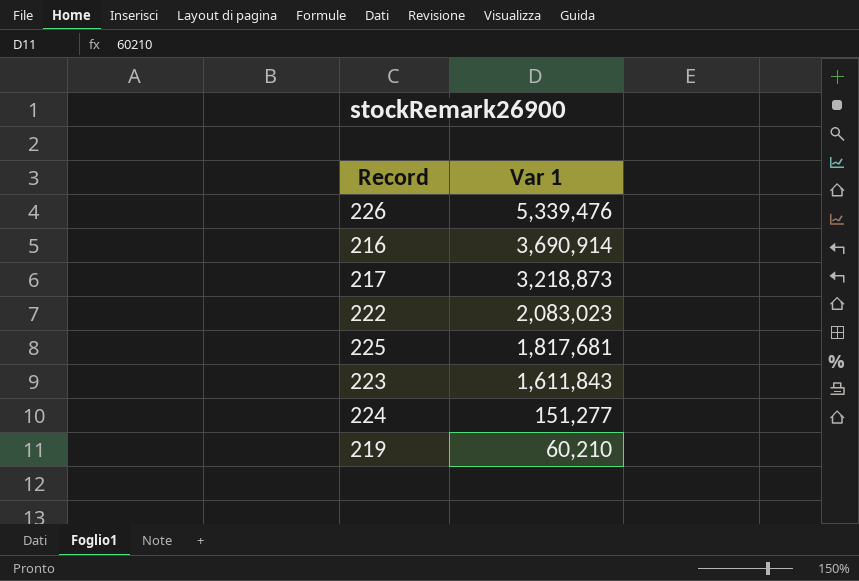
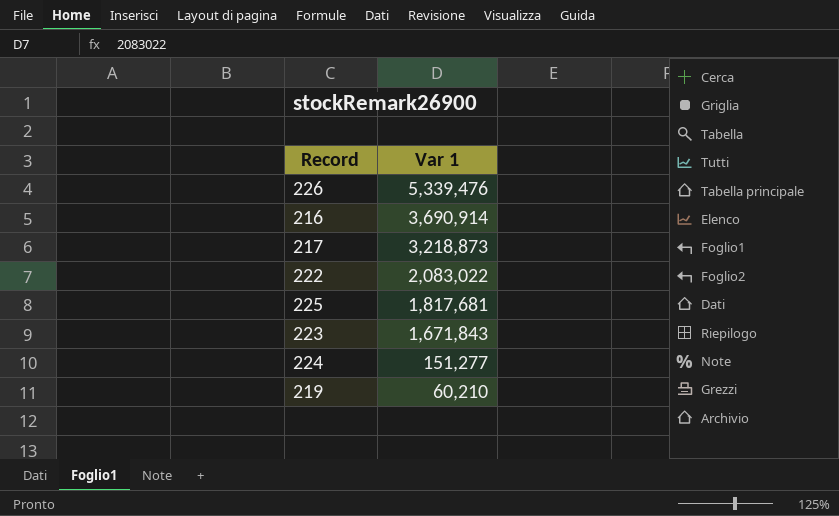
222 | Var 1: 2,083,023 -> 2,083,022
223 | Var 1: 1,611,843 -> 1,671,843

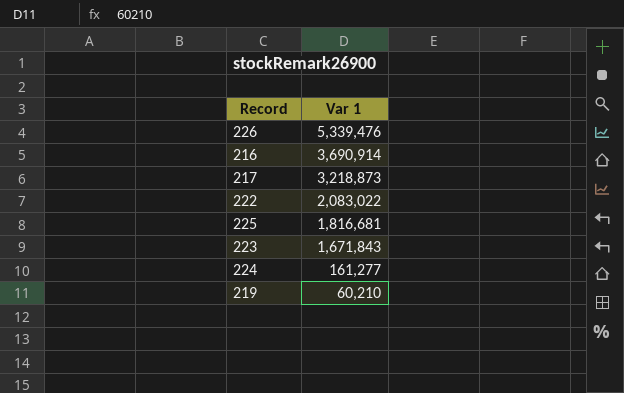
225 | Var 1: 1,817,681 -> 1,816,681
224 | Var 1: 151,277 -> 161,277

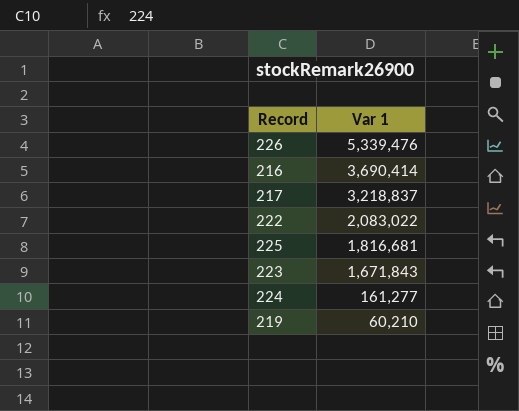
216 | Var 1: 3,690,914 -> 3,690,414
217 | Var 1: 3,218,873 -> 3,218,837

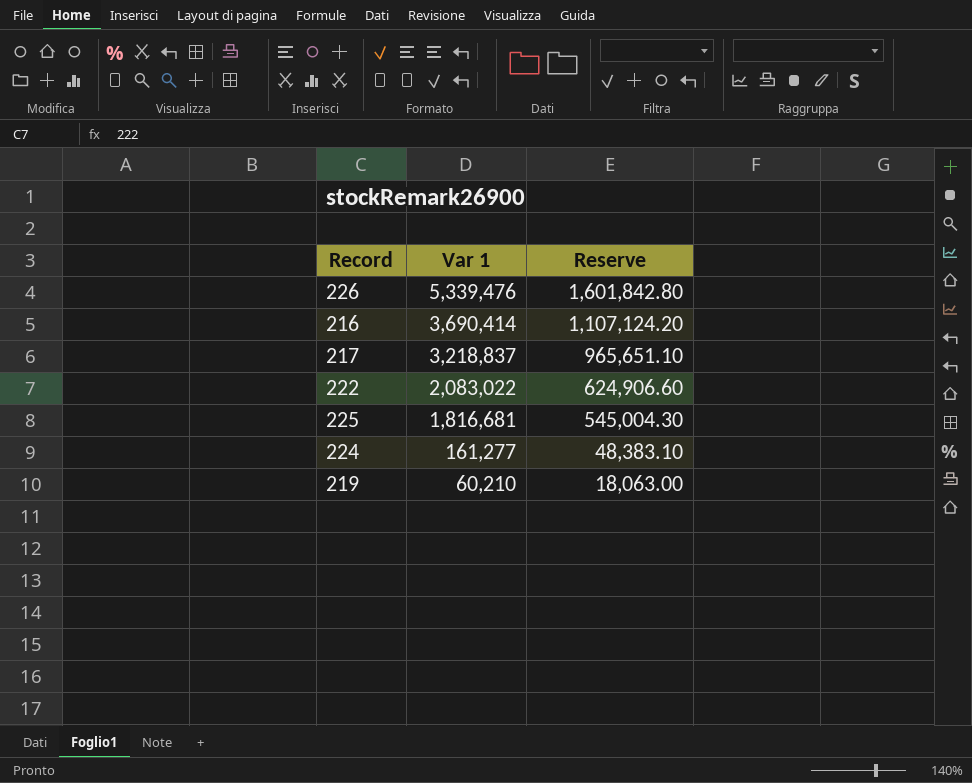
column Reserve | formula: none -> [Var 1] * 0.3
row 223: 1,671,843 -> none

